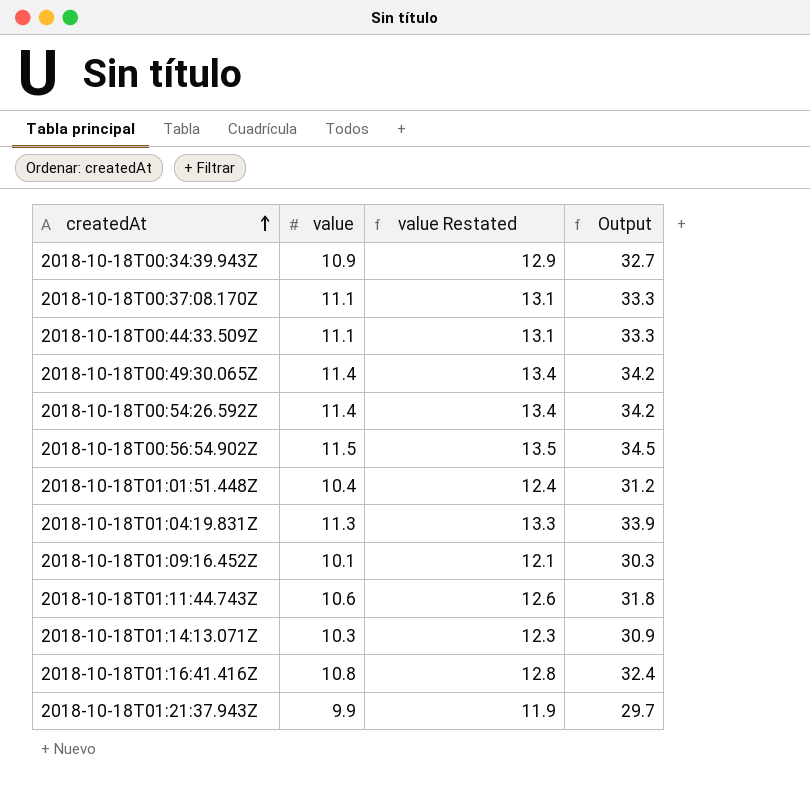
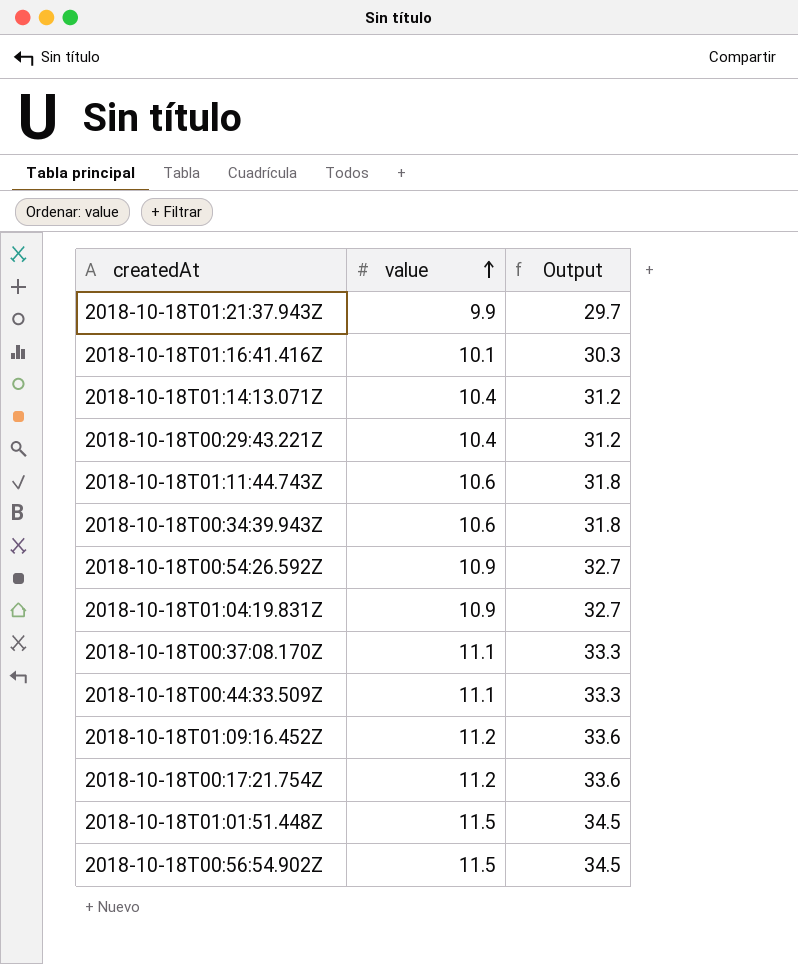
row order: createdAt ascending -> value ascending
column value Restated | formula: [value] + 2 -> none
row 2018-10-18T00:49:30.065Z: 11.4 | 13.4 | 34.2 -> none
2018-10-18T01:16:41.416Z | value: 10.8 -> 10.1
2018-10-18T01:16:41.416Z | Output: 32.4 -> 30.3
2018-10-18T01:14:13.071Z | value: 10.3 -> 10.4
2018-10-18T01:14:13.071Z | Output: 30.9 -> 31.2
row 2018-10-18T00:29:43.221Z: none -> 10.4 | 31.2
2018-10-18T00:34:39.943Z | value: 10.9 -> 10.6
2018-10-18T00:34:39.943Z | Output: 32.7 -> 31.8
2018-10-18T00:54:26.592Z | value: 11.4 -> 10.9
2018-10-18T00:54:26.592Z | Output: 34.2 -> 32.7
2018-10-18T01:04:19.831Z | value: 11.3 -> 10.9
2018-10-18T01:04:19.831Z | Output: 33.9 -> 32.7
2018-10-18T01:09:16.452Z | value: 10.1 -> 11.2
2018-10-18T01:09:16.452Z | Output: 30.3 -> 33.6
row 2018-10-18T00:17:21.754Z: none -> 11.2 | 33.6
2018-10-18T01:01:51.448Z | value: 10.4 -> 11.5
2018-10-18T01:01:51.448Z | Output: 31.2 -> 34.5

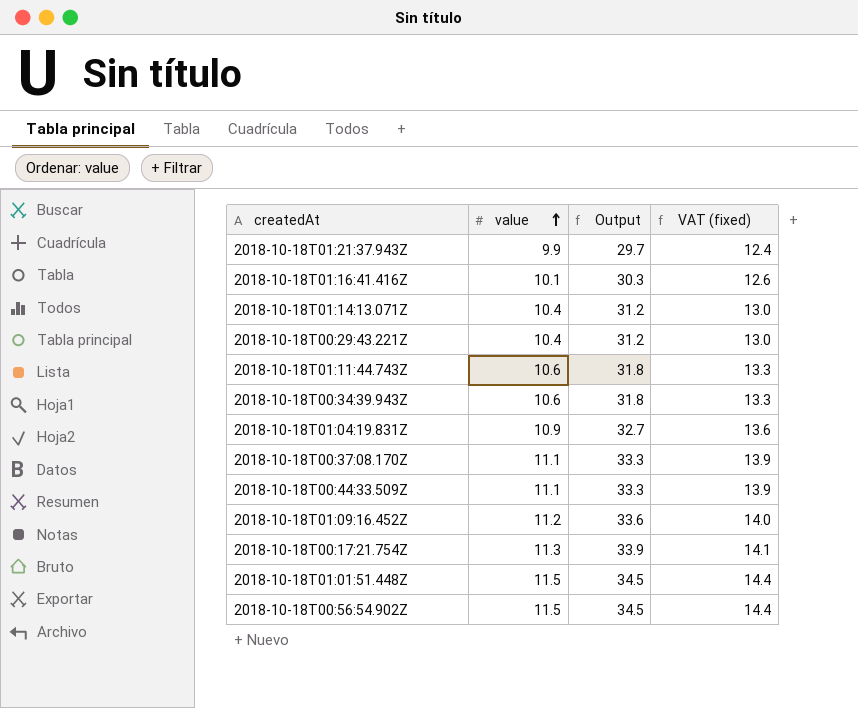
column VAT (fixed) | formula: none -> [value] * 1.25
row 2018-10-18T00:54:26.592Z: 10.9 | 32.7 -> none
2018-10-18T00:17:21.754Z | value: 11.2 -> 11.3
2018-10-18T00:17:21.754Z | Output: 33.6 -> 33.9

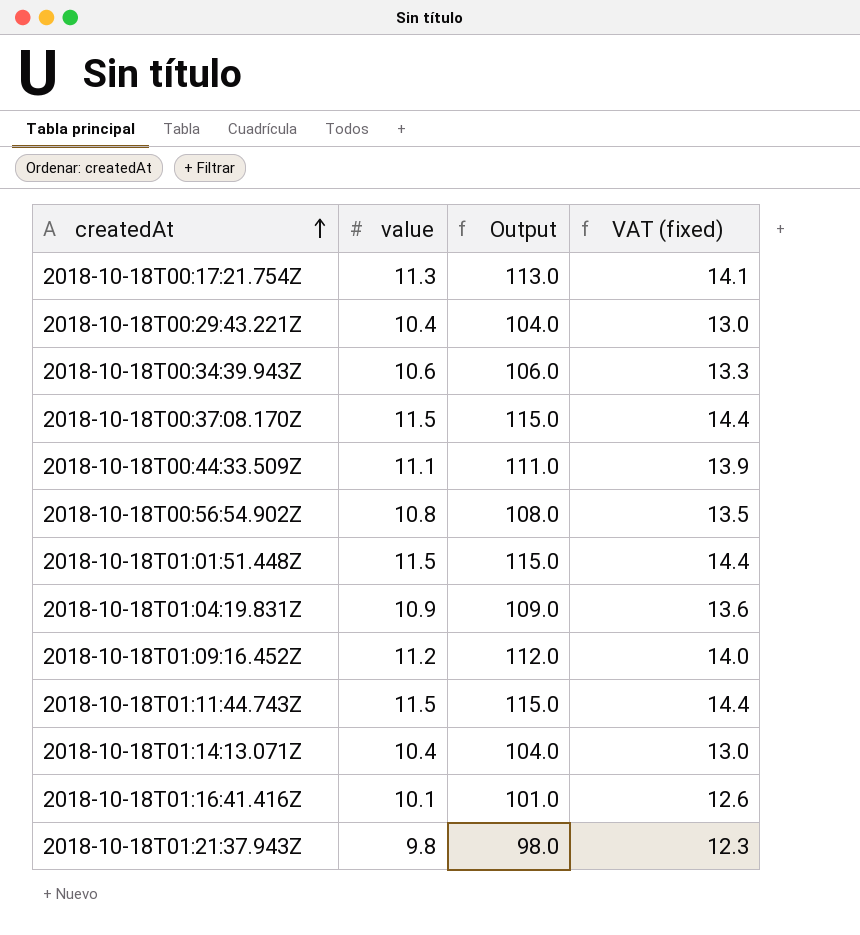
row order: value ascending -> createdAt ascending
column Output | formula: [value] * 3 -> [value] * 10
2018-10-18T00:37:08.170Z | value: 11.1 -> 11.5
2018-10-18T00:37:08.170Z | VAT (fixed): 13.9 -> 14.4
2018-10-18T00:56:54.902Z | value: 11.5 -> 10.8
2018-10-18T00:56:54.902Z | VAT (fixed): 14.4 -> 13.5
2018-10-18T01:11:44.743Z | value: 10.6 -> 11.5
2018-10-18T01:11:44.743Z | VAT (fixed): 13.3 -> 14.4
2018-10-18T01:21:37.943Z | value: 9.9 -> 9.8
2018-10-18T01:21:37.943Z | VAT (fixed): 12.4 -> 12.3

